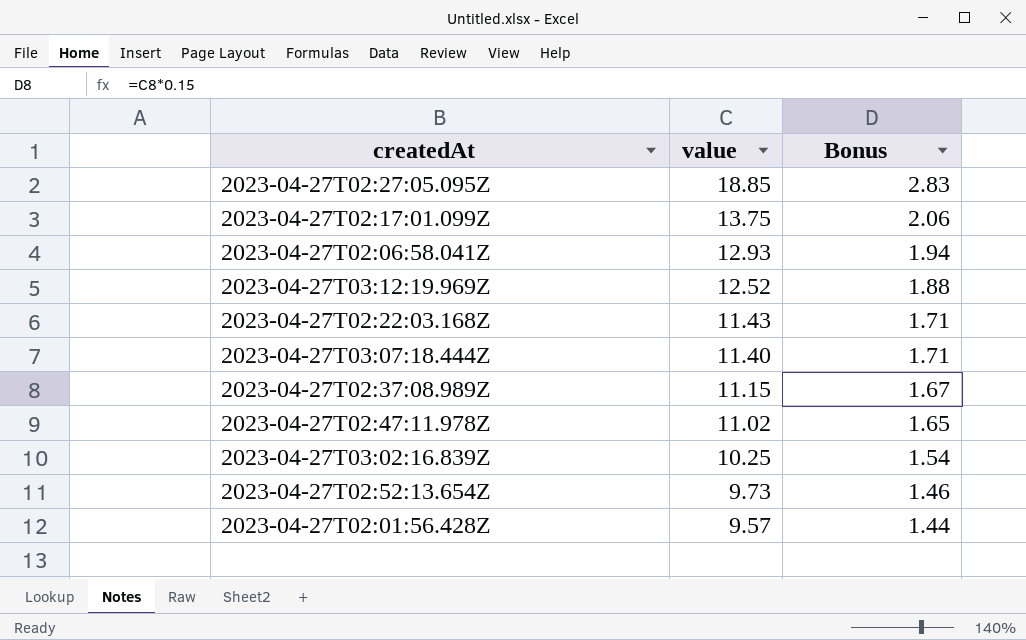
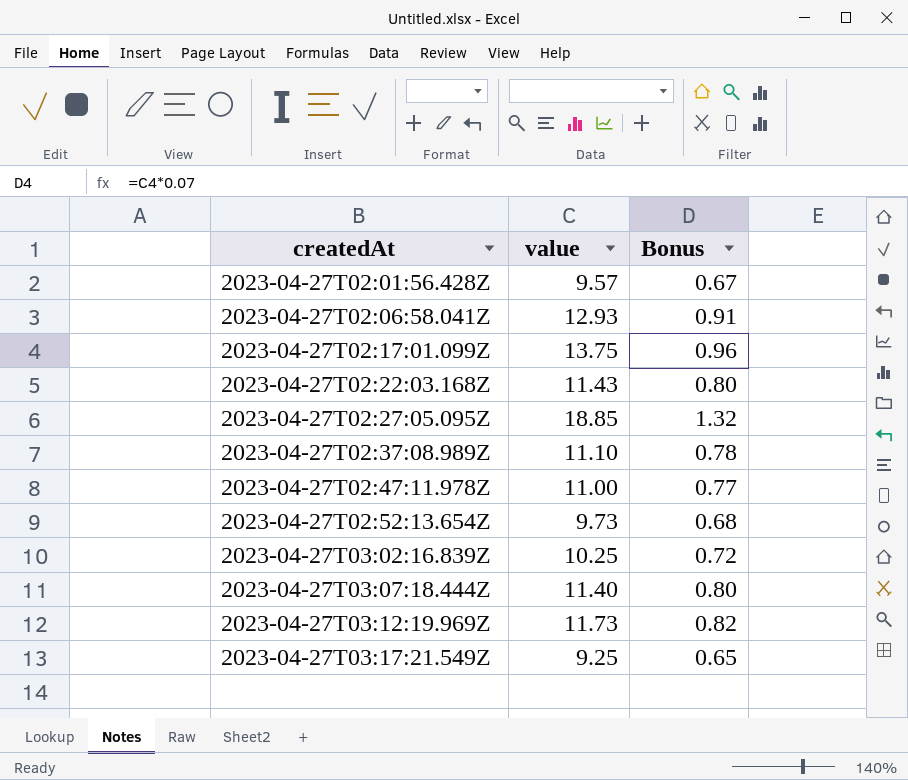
row order: value descending -> createdAt ascending
column Bonus | formula: [value] * 0.15 -> [value] * 0.07
2023-04-27T02:37:08.989Z | value: 11.15 -> 11.10
2023-04-27T02:47:11.978Z | value: 11.02 -> 11.00
2023-04-27T03:12:19.969Z | value: 12.52 -> 11.73
row 2023-04-27T03:17:21.549Z: none -> 9.25 | 0.65

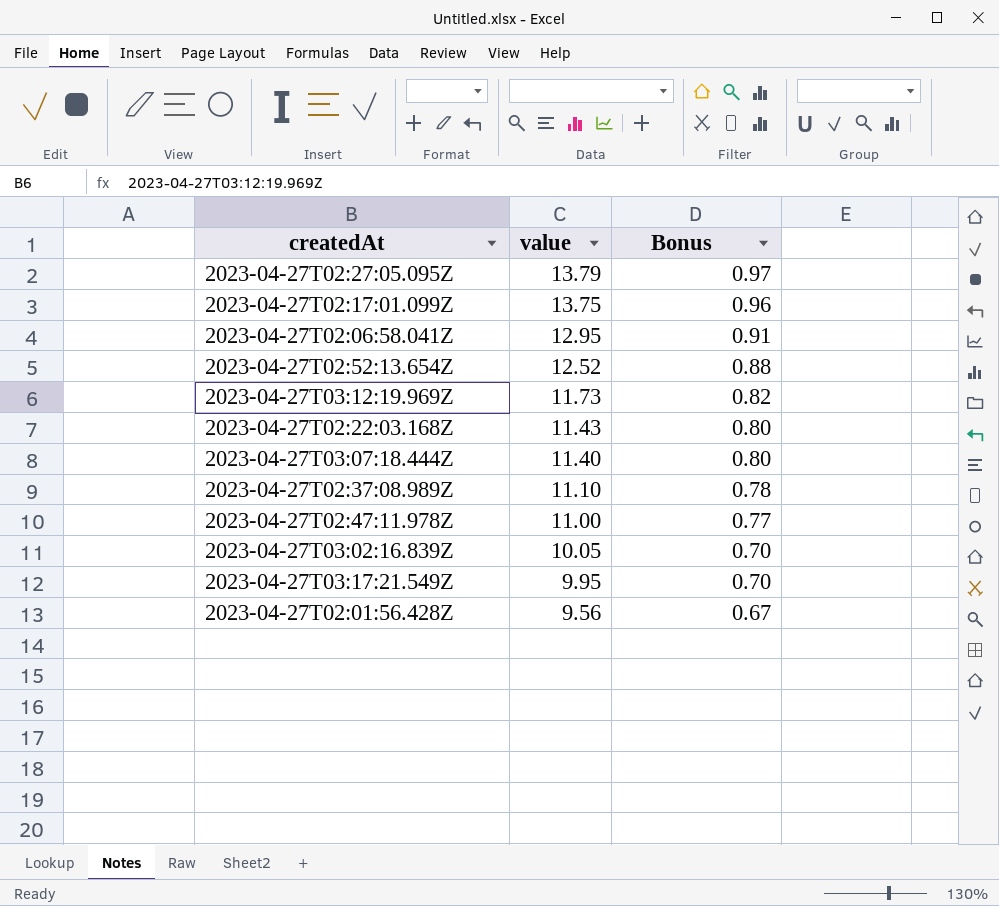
row order: createdAt ascending -> value descending
2023-04-27T02:27:05.095Z | value: 18.85 -> 13.79
2023-04-27T02:27:05.095Z | Bonus: 1.32 -> 0.97
2023-04-27T02:06:58.041Z | value: 12.93 -> 12.95
2023-04-27T02:52:13.654Z | value: 9.73 -> 12.52
2023-04-27T02:52:13.654Z | Bonus: 0.68 -> 0.88
2023-04-27T03:02:16.839Z | value: 10.25 -> 10.05
2023-04-27T03:02:16.839Z | Bonus: 0.72 -> 0.70
2023-04-27T03:17:21.549Z | value: 9.25 -> 9.95
2023-04-27T03:17:21.549Z | Bonus: 0.65 -> 0.70
2023-04-27T02:01:56.428Z | value: 9.57 -> 9.56

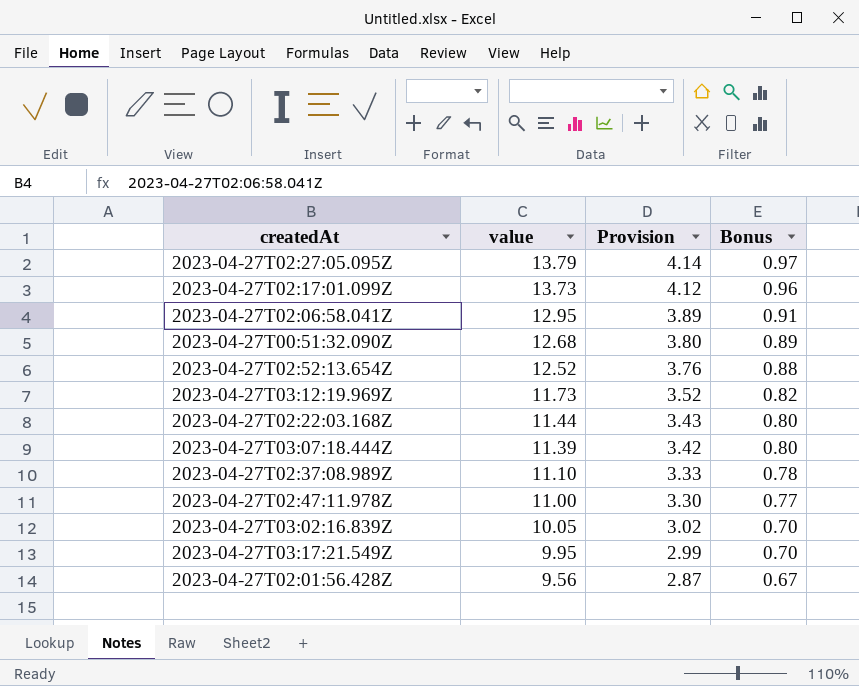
column Provision | formula: none -> [value] * 0.3
2023-04-27T02:17:01.099Z | value: 13.75 -> 13.73
row 2023-04-27T00:51:32.090Z: none -> 12.68 | 3.80 | 0.89
2023-04-27T02:22:03.168Z | value: 11.43 -> 11.44
2023-04-27T03:07:18.444Z | value: 11.40 -> 11.39

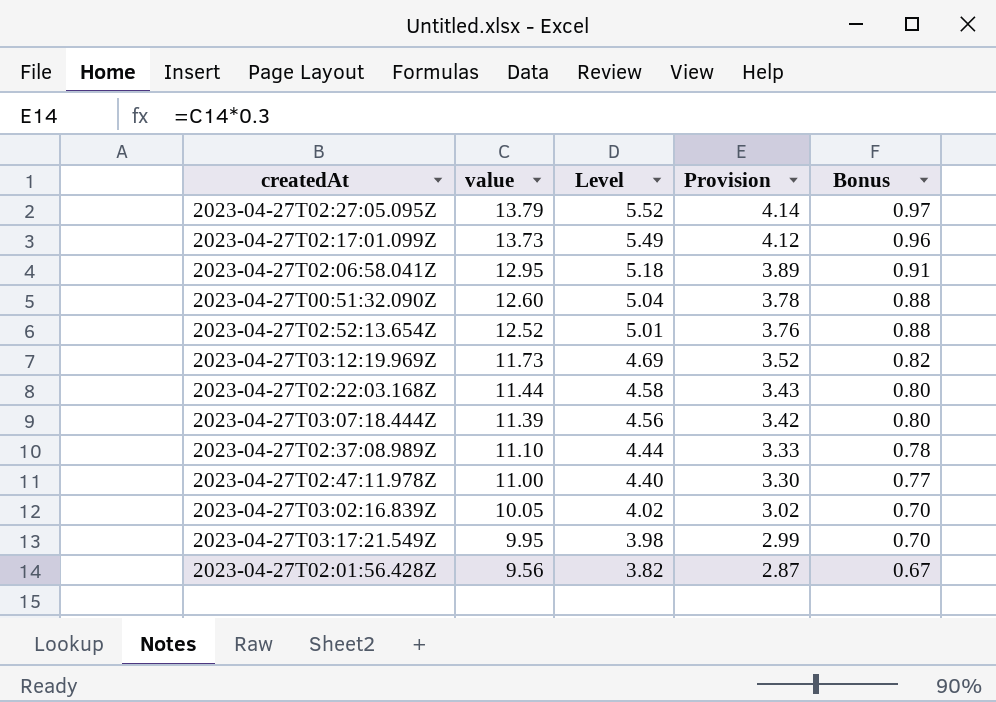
column Level | formula: none -> [value] * 0.4
2023-04-27T00:51:32.090Z | value: 12.68 -> 12.60
2023-04-27T00:51:32.090Z | Provision: 3.80 -> 3.78
2023-04-27T00:51:32.090Z | Bonus: 0.89 -> 0.88

